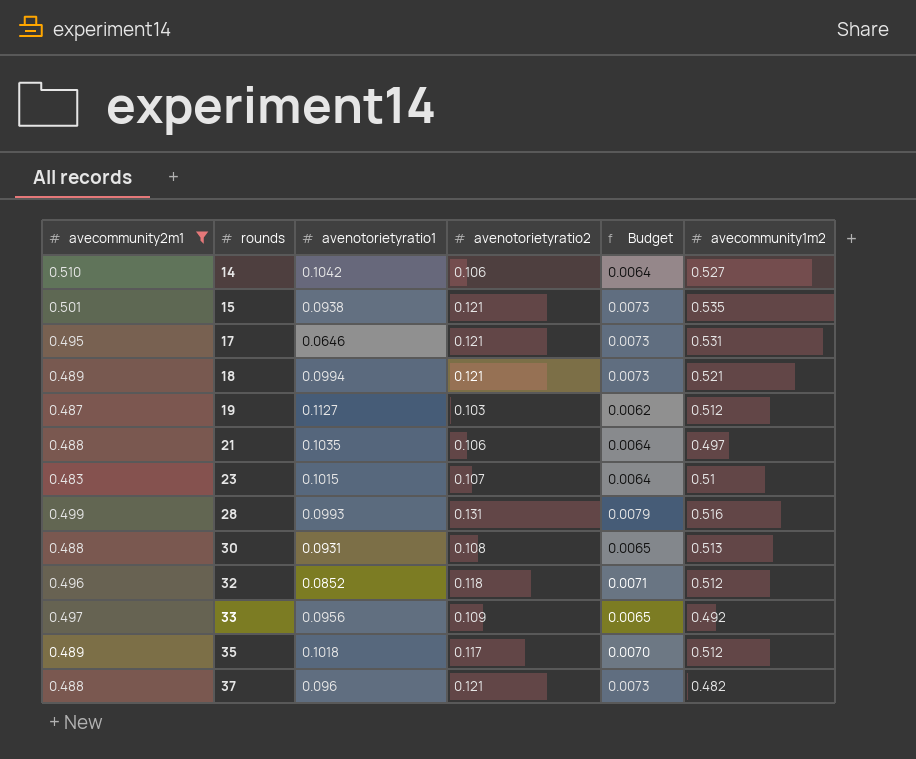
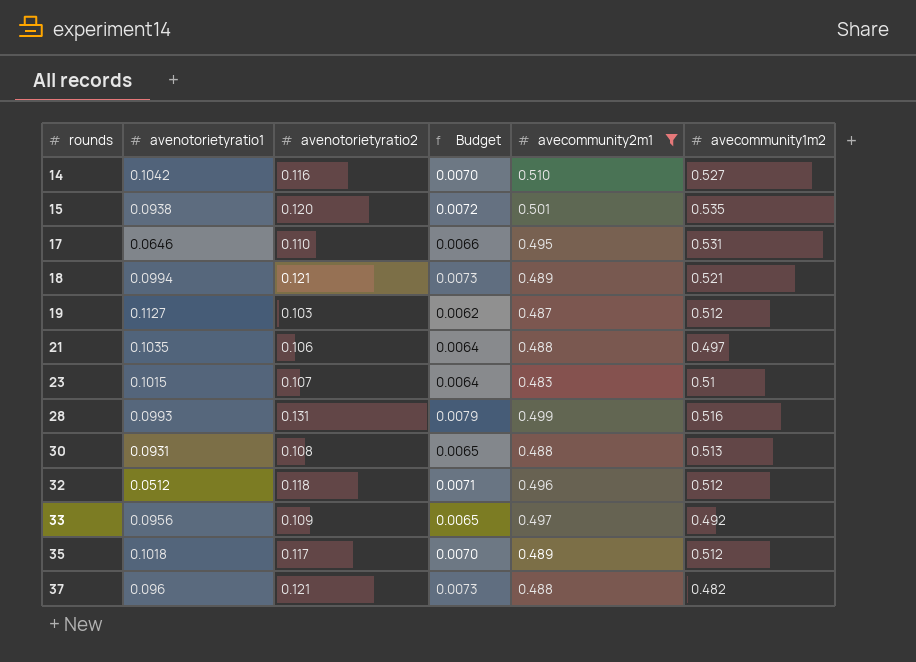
column avecommunity2m1 | position: 1 -> 5
14 | avenotorietyratio2: 0.106 -> 0.116
14 | Budget: 0.0064 -> 0.0070
15 | avenotorietyratio2: 0.121 -> 0.120
15 | Budget: 0.0073 -> 0.0072
17 | avenotorietyratio2: 0.121 -> 0.110
17 | Budget: 0.0073 -> 0.0066
32 | avenotorietyratio1: 0.0852 -> 0.0512

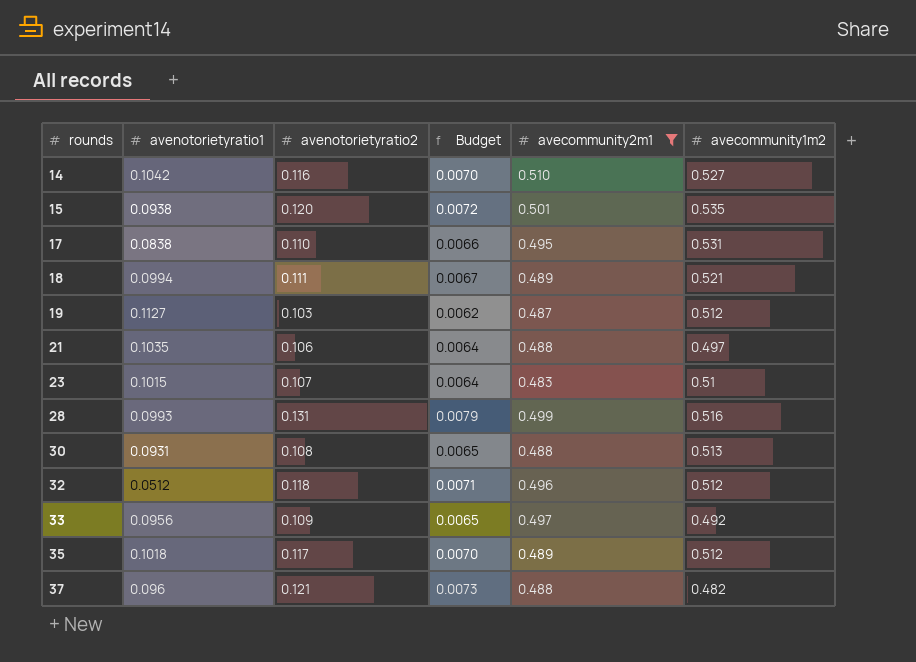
17 | avenotorietyratio1: 0.0646 -> 0.0838
18 | avenotorietyratio2: 0.121 -> 0.111
18 | Budget: 0.0073 -> 0.0067

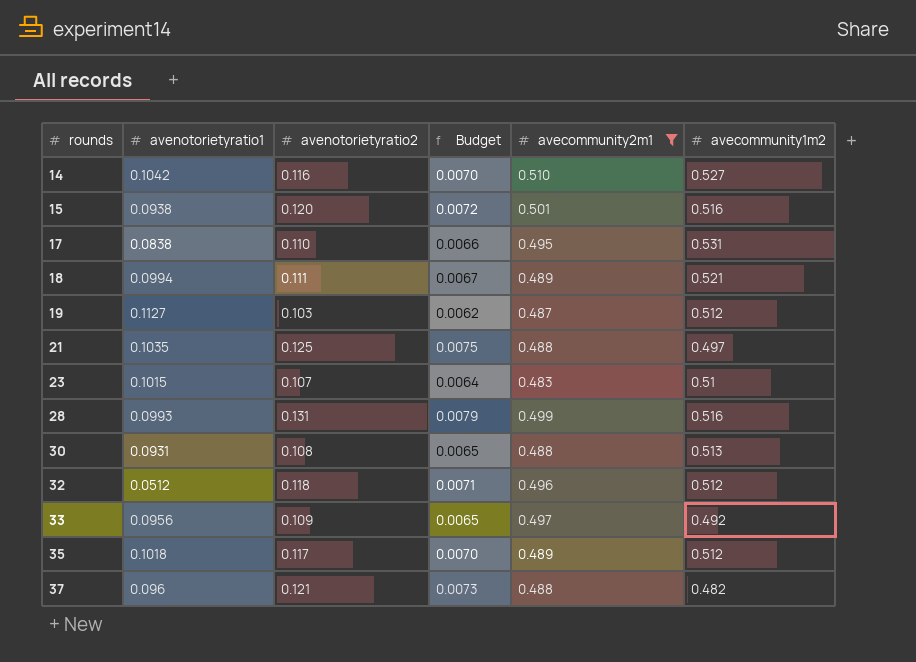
15 | avecommunity1m2: 0.535 -> 0.516
21 | avenotorietyratio2: 0.106 -> 0.125
21 | Budget: 0.0064 -> 0.0075

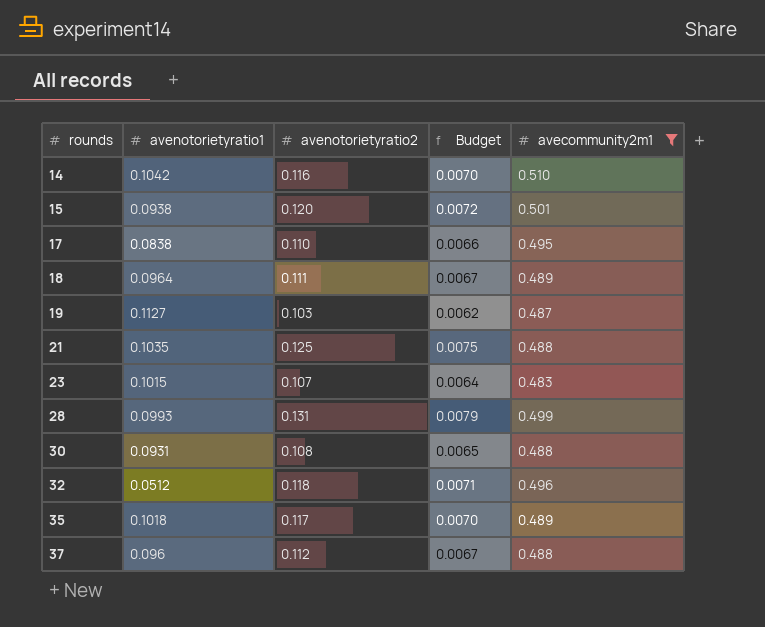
column avecommunity1m2 | position: 6 -> none
row 33: 0.0956 | 0.109 | 0.0065 | 0.497 | 0.492 -> none
18 | avenotorietyratio1: 0.0994 -> 0.0964
37 | avenotorietyratio2: 0.121 -> 0.112
37 | Budget: 0.0073 -> 0.0067

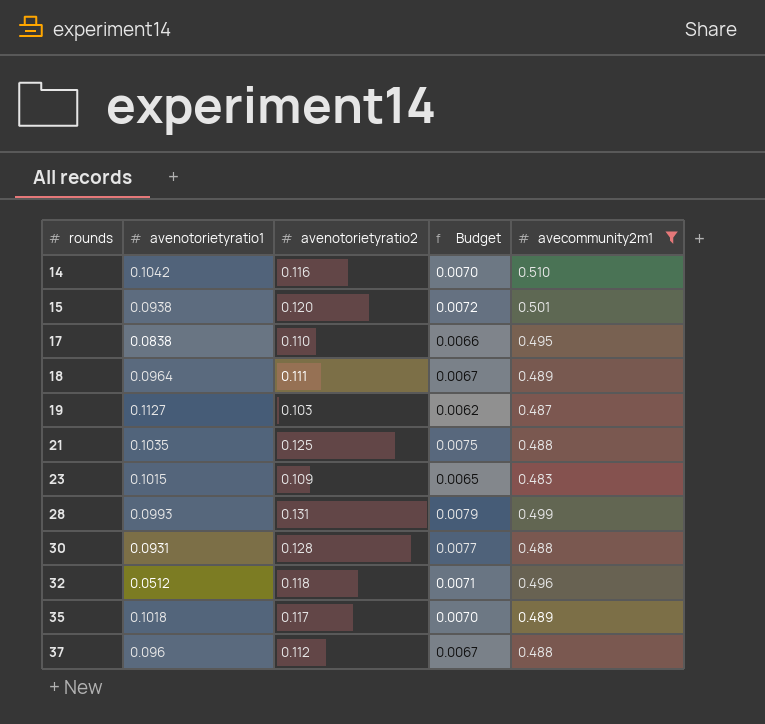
23 | avenotorietyratio2: 0.107 -> 0.109
23 | Budget: 0.0064 -> 0.0065
30 | avenotorietyratio2: 0.108 -> 0.128
30 | Budget: 0.0065 -> 0.0077

